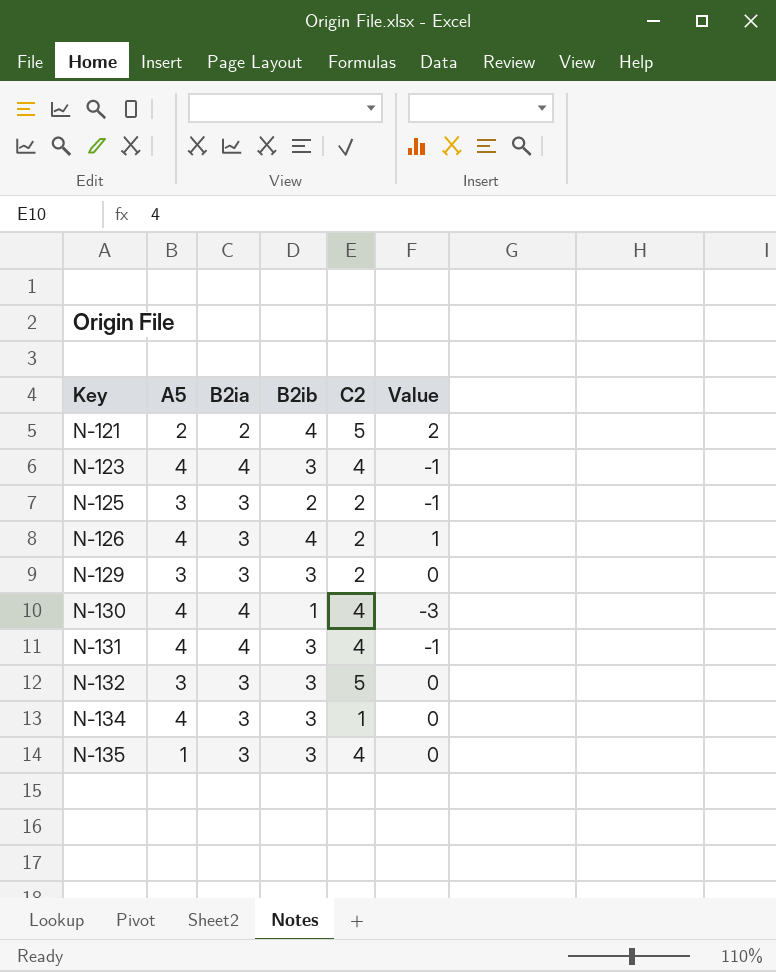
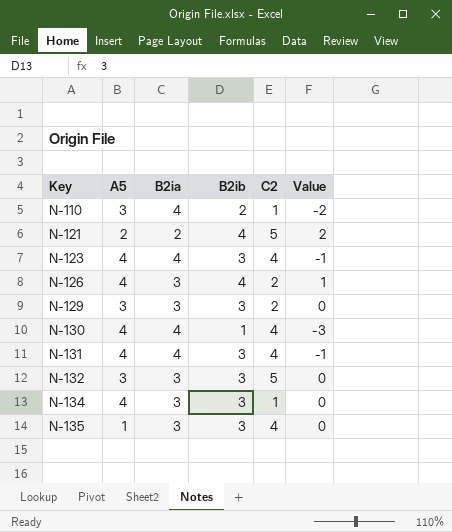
row N-125: 3 | 3 | 2 | 2 | -1 -> none
row N-110: none -> 3 | 4 | 2 | 1 | -2

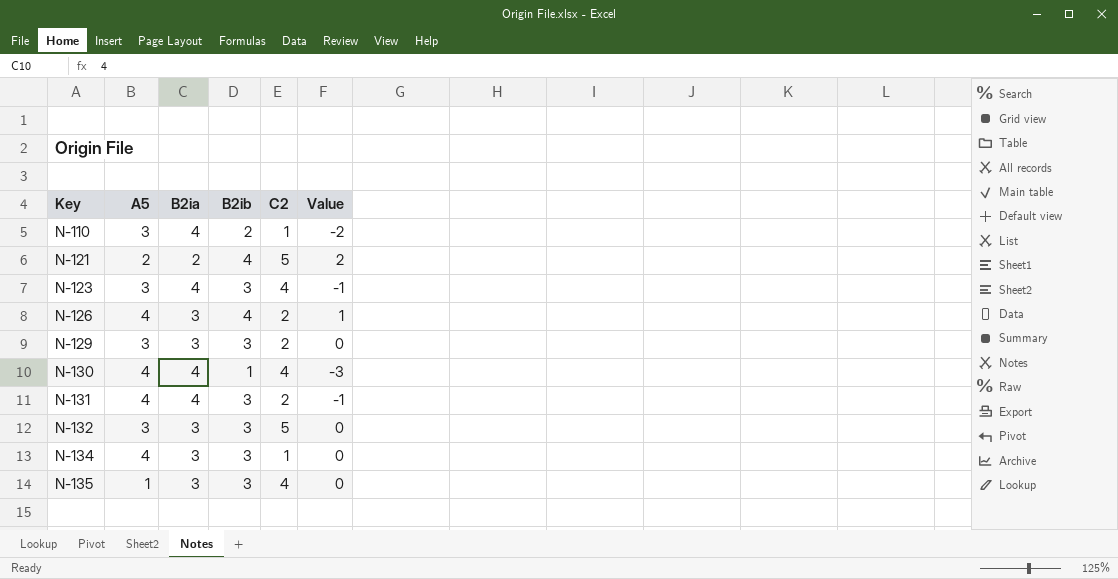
N-123 | A5: 4 -> 3
N-131 | C2: 4 -> 2

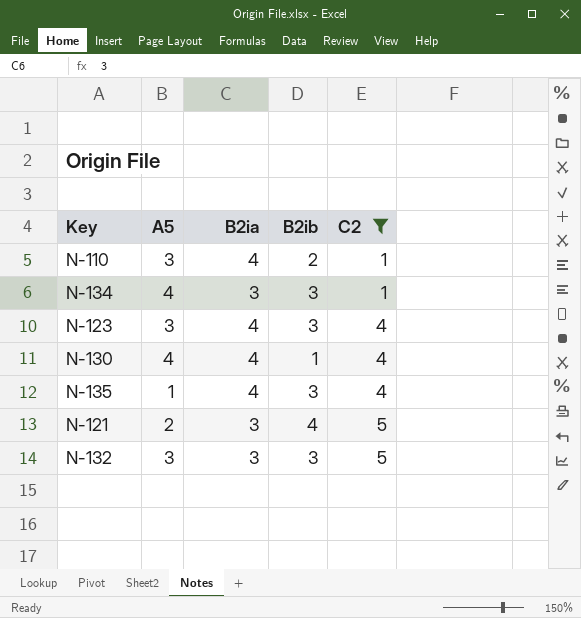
filter: none -> C2 != 2
row order: Key ascending -> C2 ascending
column Value | formula: [B2ib] - [B2ia] -> none
N-135 | B2ia: 3 -> 4
N-121 | B2ia: 2 -> 3

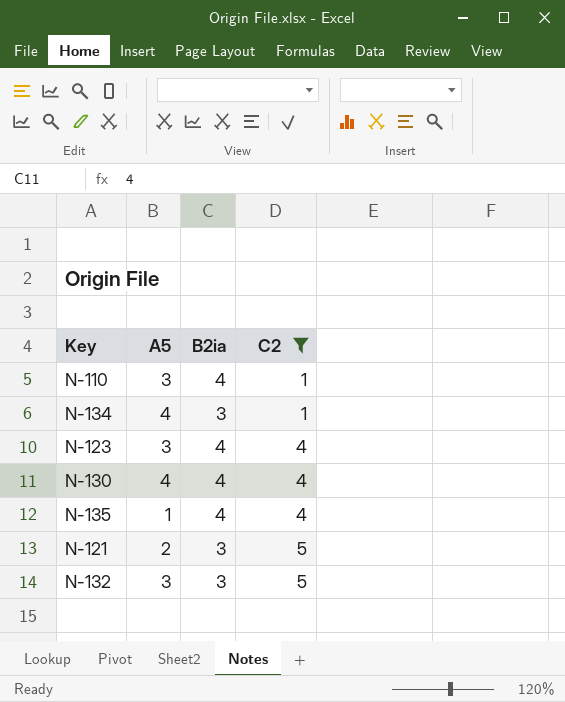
column B2ib | position: 4 -> none

